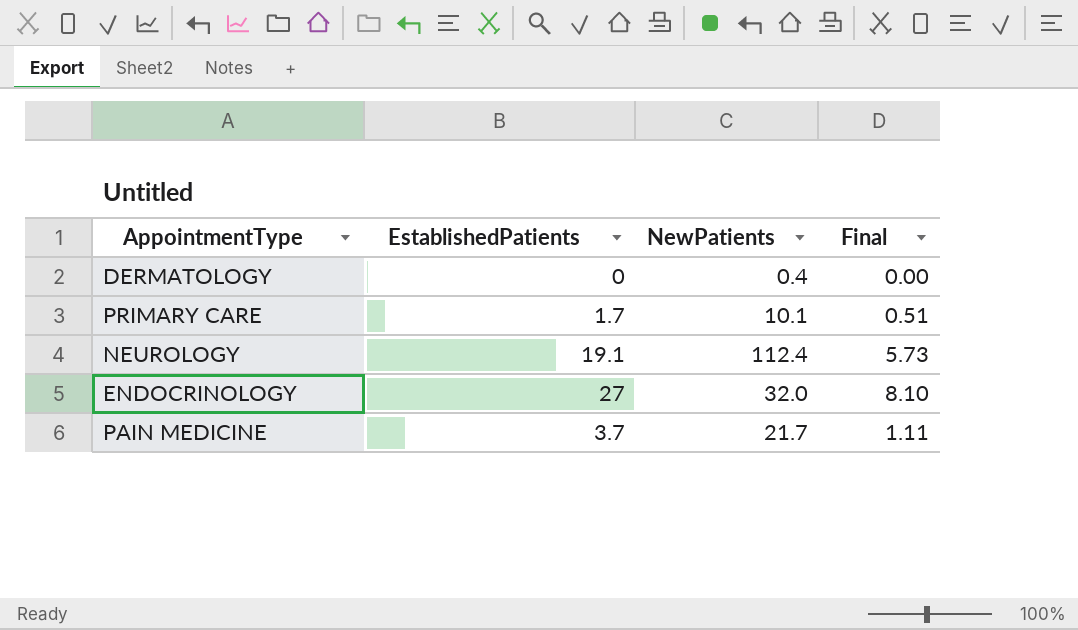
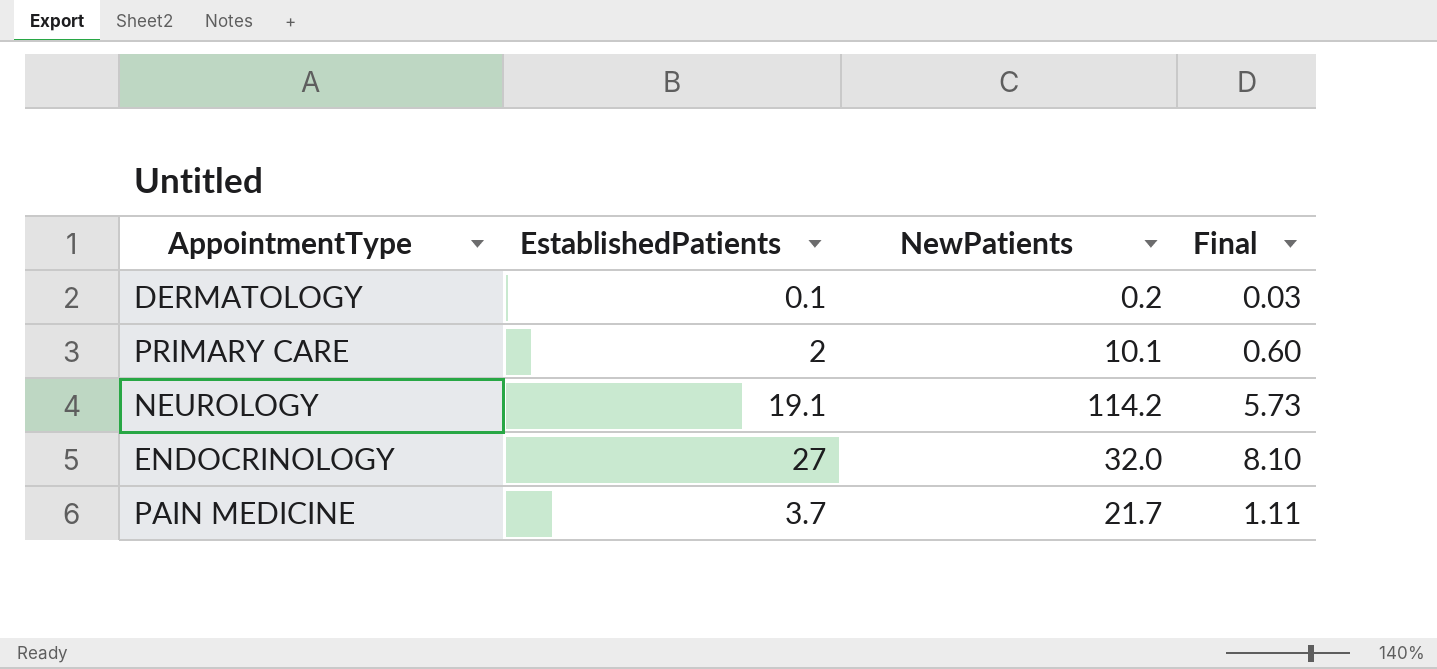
DERMATOLOGY | EstablishedPatients: 0 -> 0.1
DERMATOLOGY | NewPatients: 0.4 -> 0.2
DERMATOLOGY | Final: 0.00 -> 0.03
PRIMARY CARE | EstablishedPatients: 1.7 -> 2
PRIMARY CARE | Final: 0.51 -> 0.60
NEUROLOGY | NewPatients: 112.4 -> 114.2

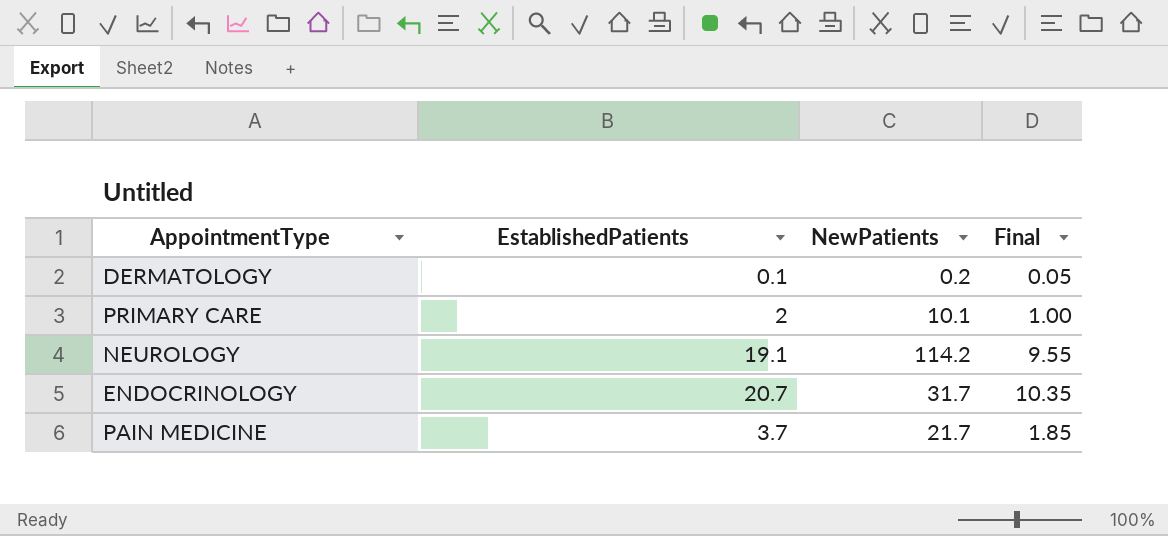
column Final | formula: [EstablishedPatients] * 0.3 -> [EstablishedPatients] * 0.5
ENDOCRINOLOGY | EstablishedPatients: 27 -> 20.7
ENDOCRINOLOGY | NewPatients: 32.0 -> 31.7

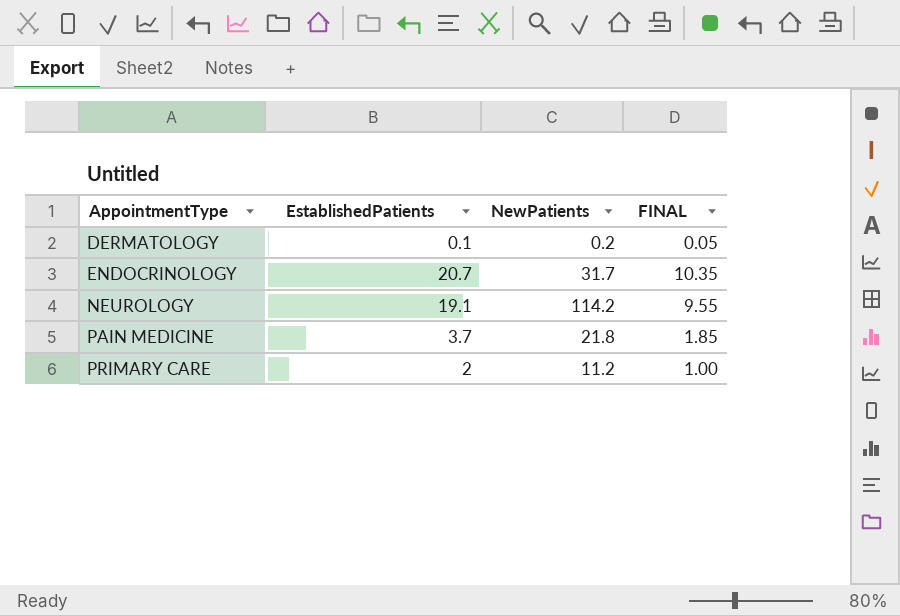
row order: none -> AppointmentType ascending
column name: Final -> FINAL
PAIN MEDICINE | NewPatients: 21.7 -> 21.8
PRIMARY CARE | NewPatients: 10.1 -> 11.2

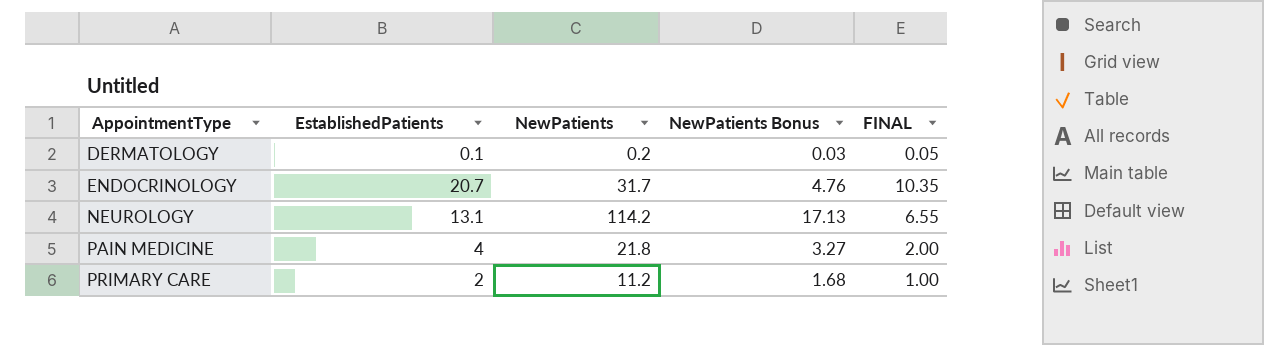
column NewPatients Bonus | formula: none -> [NewPatients] * 0.15
NEUROLOGY | EstablishedPatients: 19.1 -> 13.1
NEUROLOGY | FINAL: 9.55 -> 6.55
PAIN MEDICINE | EstablishedPatients: 3.7 -> 4
PAIN MEDICINE | FINAL: 1.85 -> 2.00

